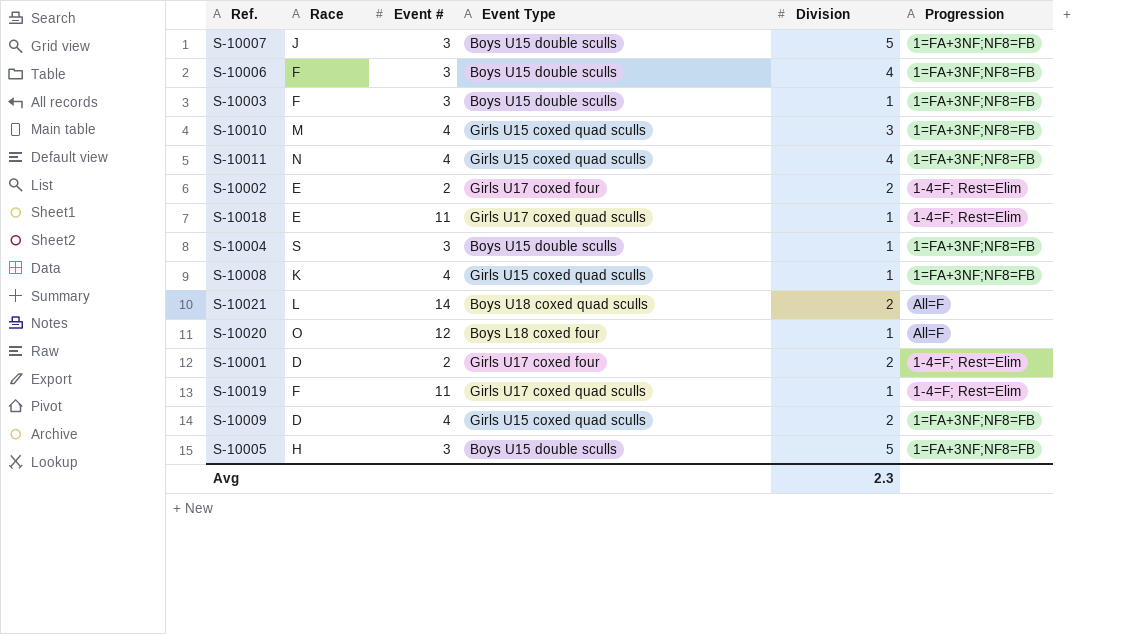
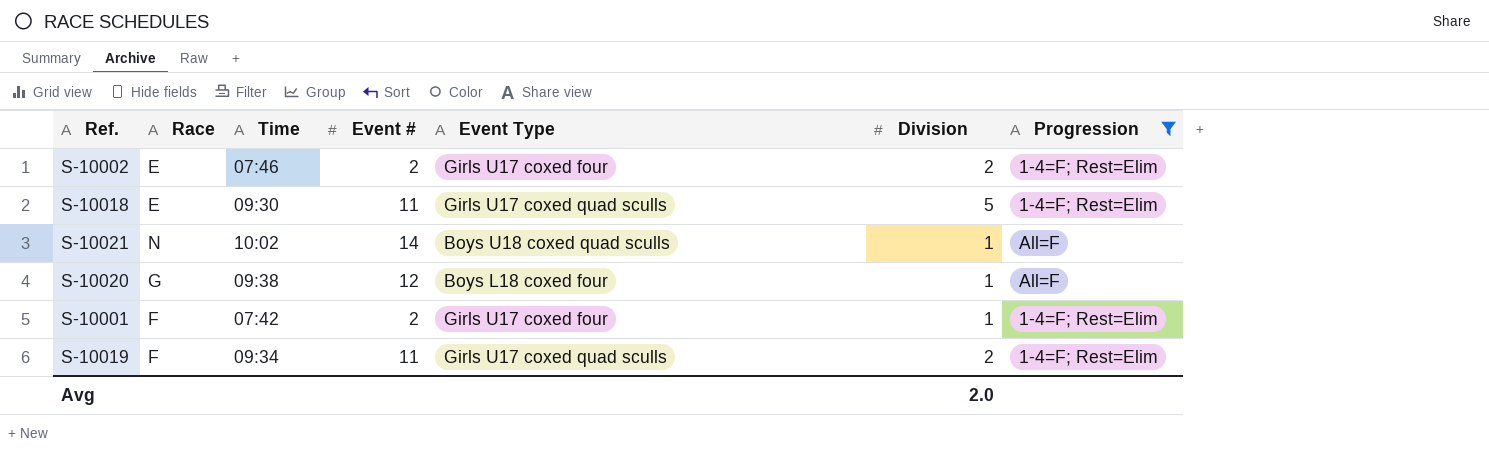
filter: none -> Progression != 1=FA+3NF;NF8=FB
column Time | position: none -> 3
S-10018 | Division: 1 -> 5
S-10021 | Race: L -> N
S-10021 | Division: 2 -> 1
S-10020 | Race: O -> G
S-10001 | Race: D -> F
S-10001 | Division: 2 -> 1
S-10019 | Division: 1 -> 2
Avg | Division: 2.3 -> 2.0

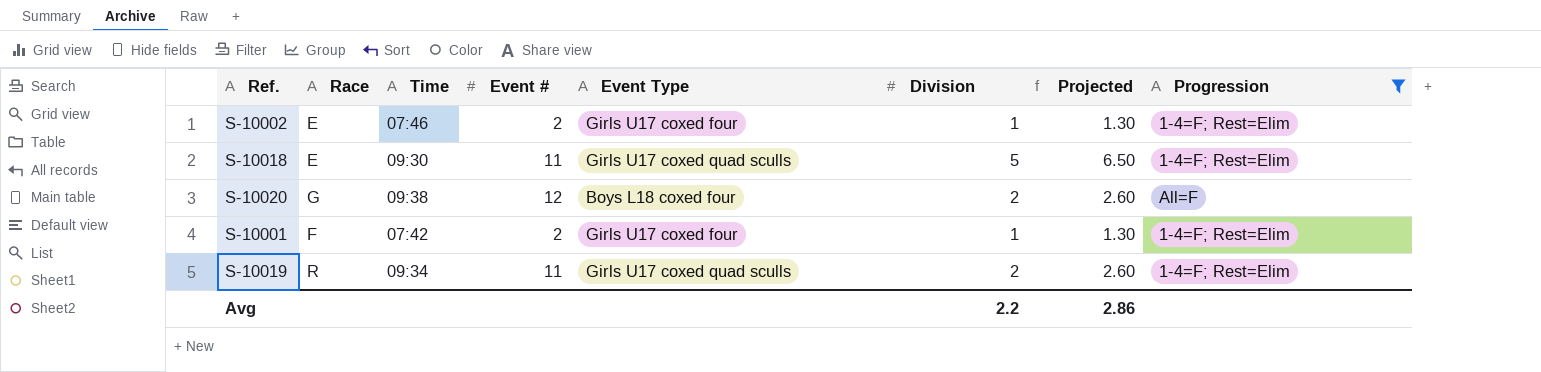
column Projected | formula: none -> [Division] * 1.3
row S-10021: N | 10:02 | 14 | Boys U18 coxed quad sculls | 1 | All=F -> none
S-10002 | Division: 2 -> 1
S-10020 | Division: 1 -> 2
S-10019 | Race: F -> R
Avg | Division: 2.0 -> 2.2

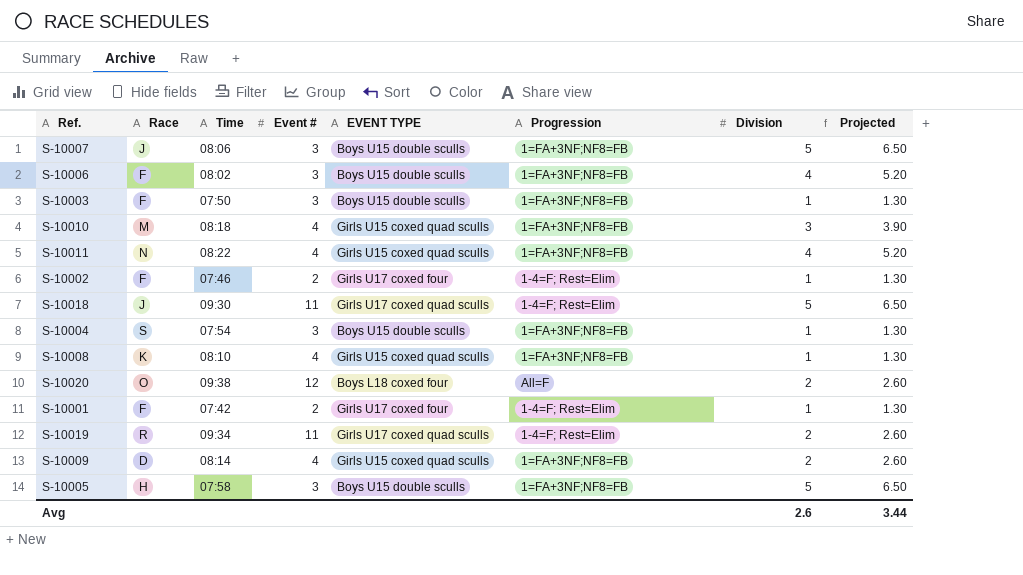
filter: Progression != 1=FA+3NF;NF8=FB -> none
column name: Event Type -> EVENT TYPE
column Progression | position: 8 -> 6
S-10002 | Race: E -> F
S-10018 | Race: E -> J
S-10020 | Race: G -> O
Avg | Division: 2.2 -> 2.6
Avg | Projected: 2.86 -> 3.44

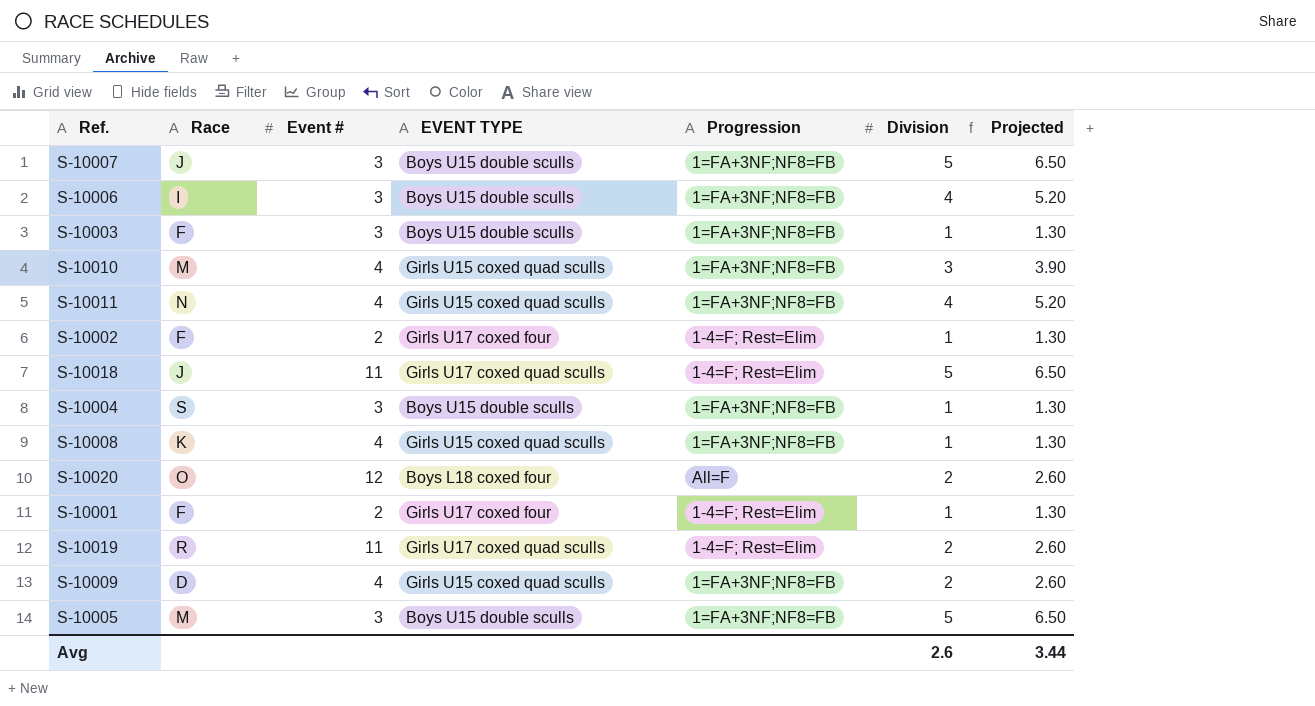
column Time | position: 3 -> none
S-10006 | Race: F -> I
S-10005 | Race: H -> M

